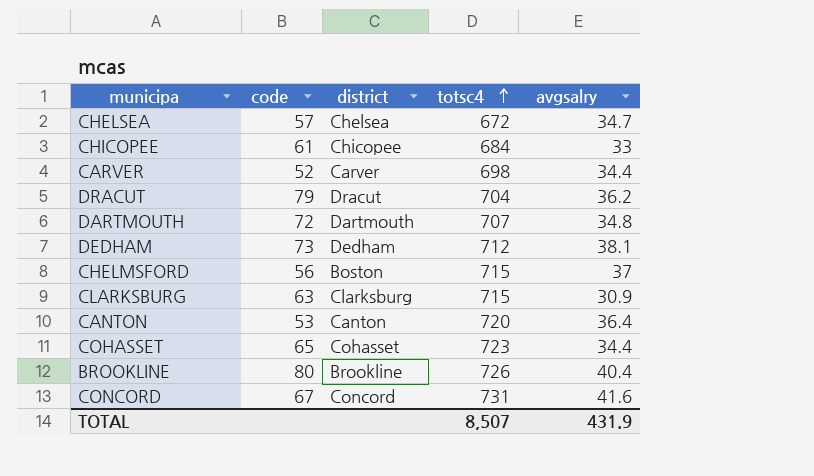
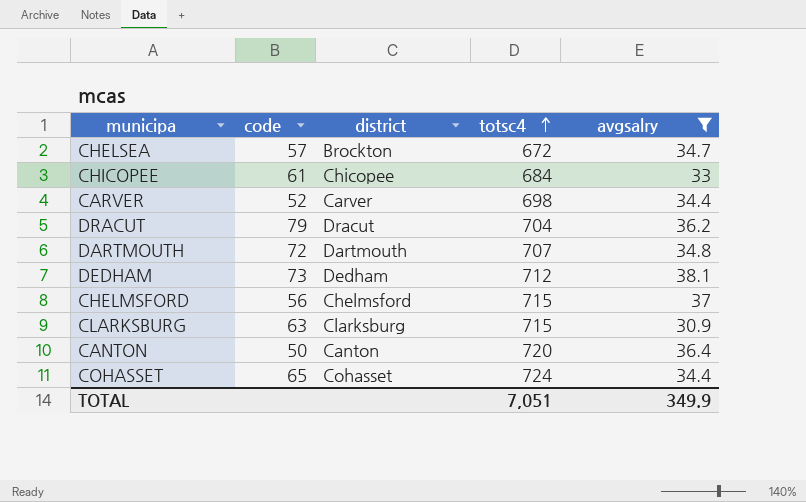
filter: none -> avgsalry <= 38.1
CHELSEA | district: Chelsea -> Brockton
CHELMSFORD | district: Boston -> Chelmsford
CANTON | code: 53 -> 50
COHASSET | totsc4: 723 -> 724
TOTAL | totsc4: 8,507 -> 7,051
TOTAL | avgsalry: 431.9 -> 349.9

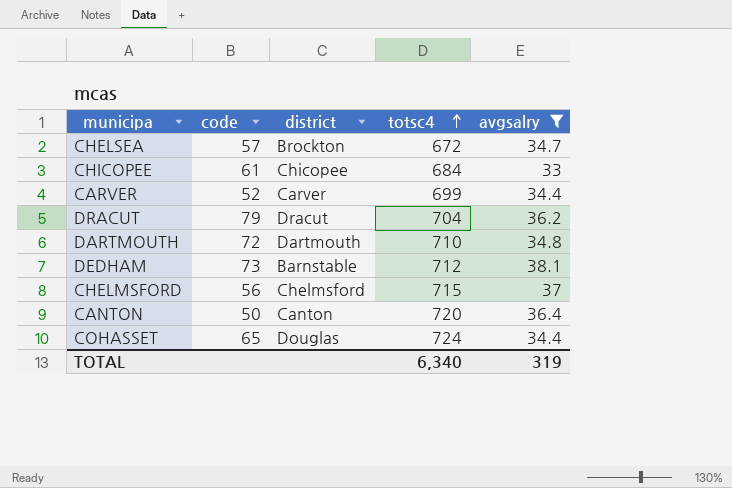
row CLARKSBURG: 63 | Clarksburg | 715 | 30.9 -> none
CARVER | totsc4: 698 -> 699
DARTMOUTH | totsc4: 707 -> 710
DEDHAM | district: Dedham -> Barnstable
COHASSET | district: Cohasset -> Douglas
TOTAL | totsc4: 7,051 -> 6,340
TOTAL | avgsalry: 349.9 -> 319

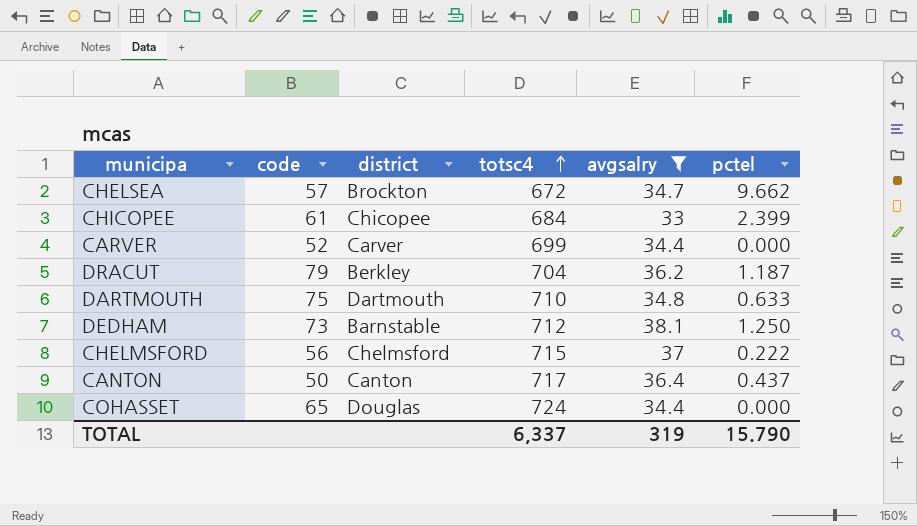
column pctel | position: none -> 6
DRACUT | district: Dracut -> Berkley
DARTMOUTH | code: 72 -> 75
CANTON | totsc4: 720 -> 717
TOTAL | totsc4: 6,340 -> 6,337

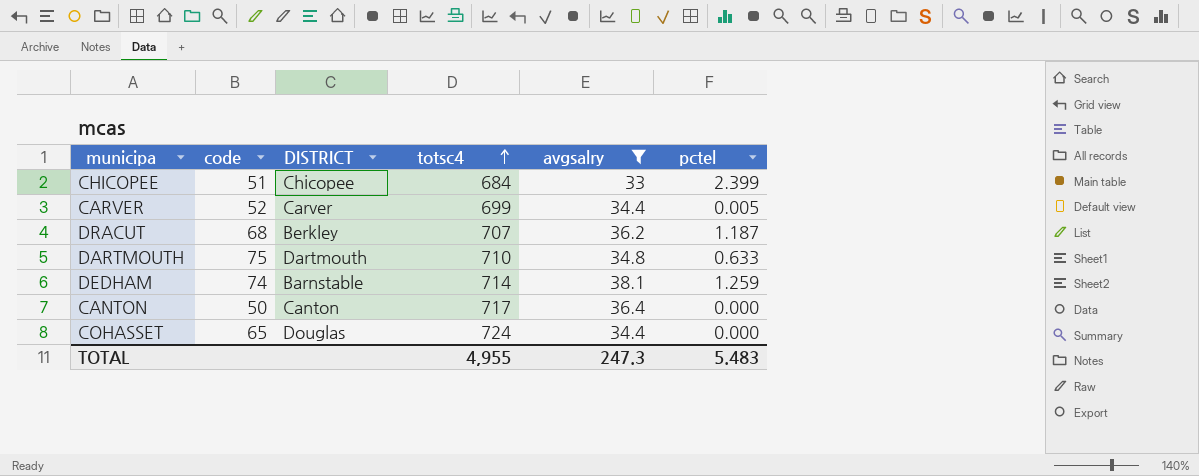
column name: district -> DISTRICT
row CHELSEA: 57 | Brockton | 672 | 34.7 | 9.662 -> none
row CHELMSFORD: 56 | Chelmsford | 715 | 37 | 0.222 -> none
CHICOPEE | code: 61 -> 51
CARVER | pctel: 0.000 -> 0.005
DRACUT | code: 79 -> 68
DRACUT | totsc4: 704 -> 707
DEDHAM | code: 73 -> 74
DEDHAM | totsc4: 712 -> 714
DEDHAM | pctel: 1.250 -> 1.259
CANTON | pctel: 0.437 -> 0.000
TOTAL | totsc4: 6,337 -> 4,955
TOTAL | avgsalry: 319 -> 247.3
TOTAL | pctel: 15.790 -> 5.483

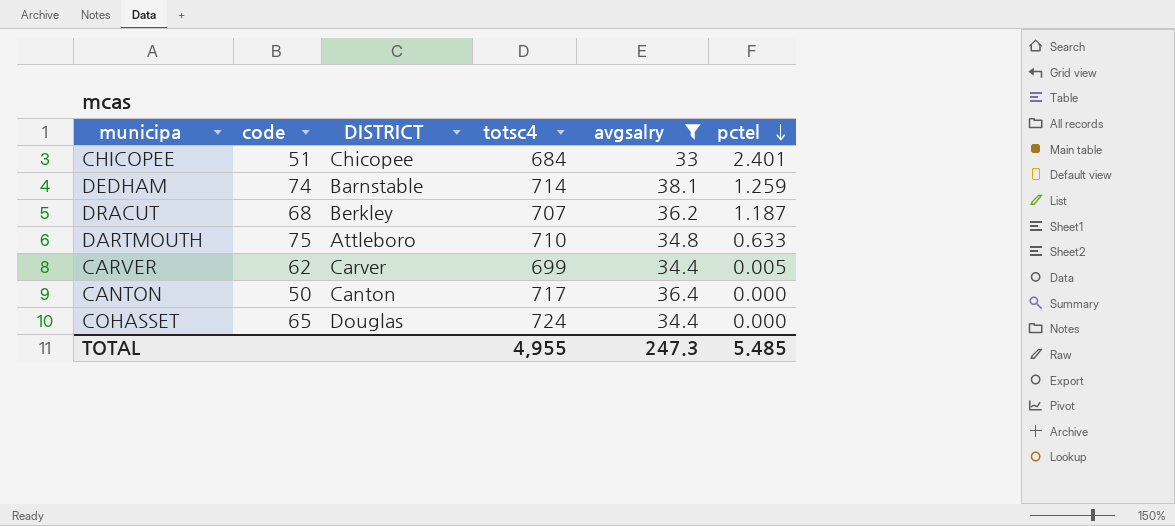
row order: totsc4 ascending -> pctel descending
CHICOPEE | pctel: 2.399 -> 2.401
DARTMOUTH | DISTRICT: Dartmouth -> Attleboro
CARVER | code: 52 -> 62
TOTAL | pctel: 5.483 -> 5.485

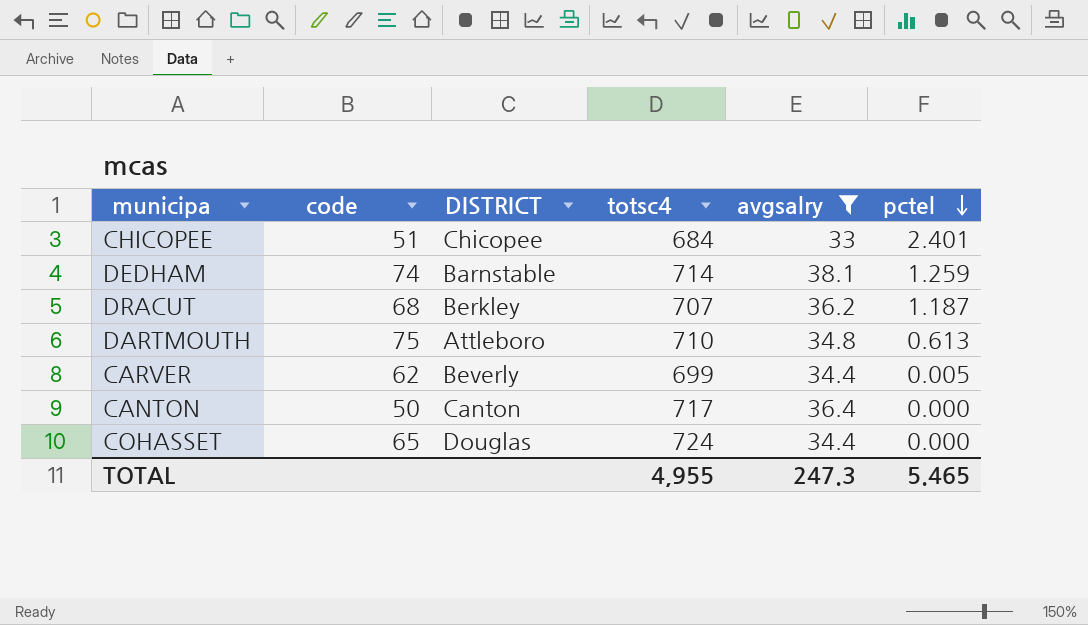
DARTMOUTH | pctel: 0.633 -> 0.613
CARVER | DISTRICT: Carver -> Beverly
TOTAL | pctel: 5.485 -> 5.465

